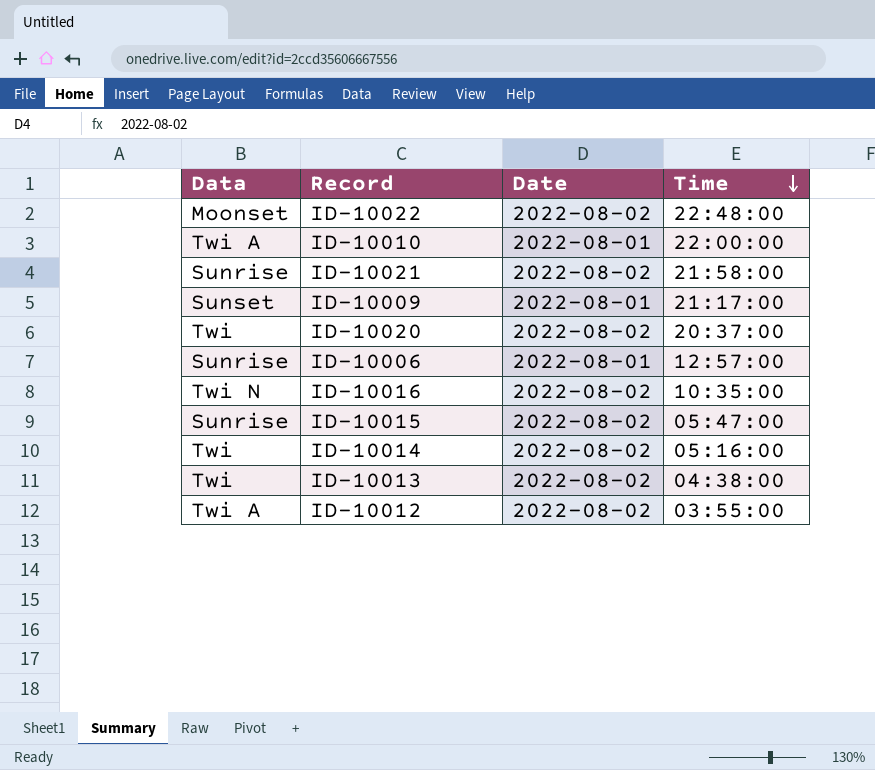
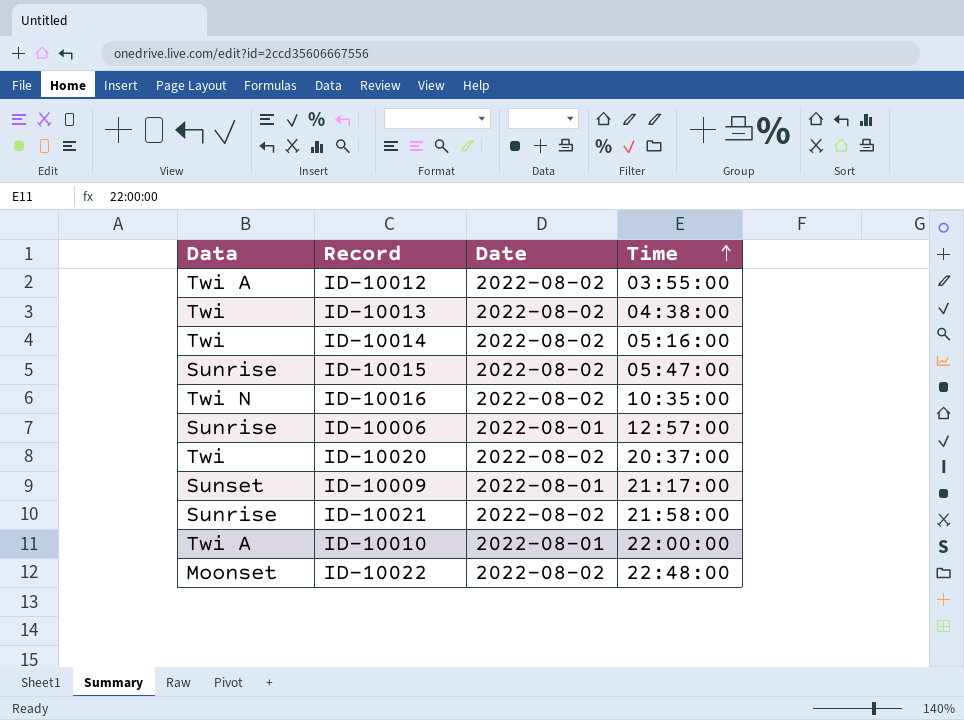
row order: Time descending -> Time ascending

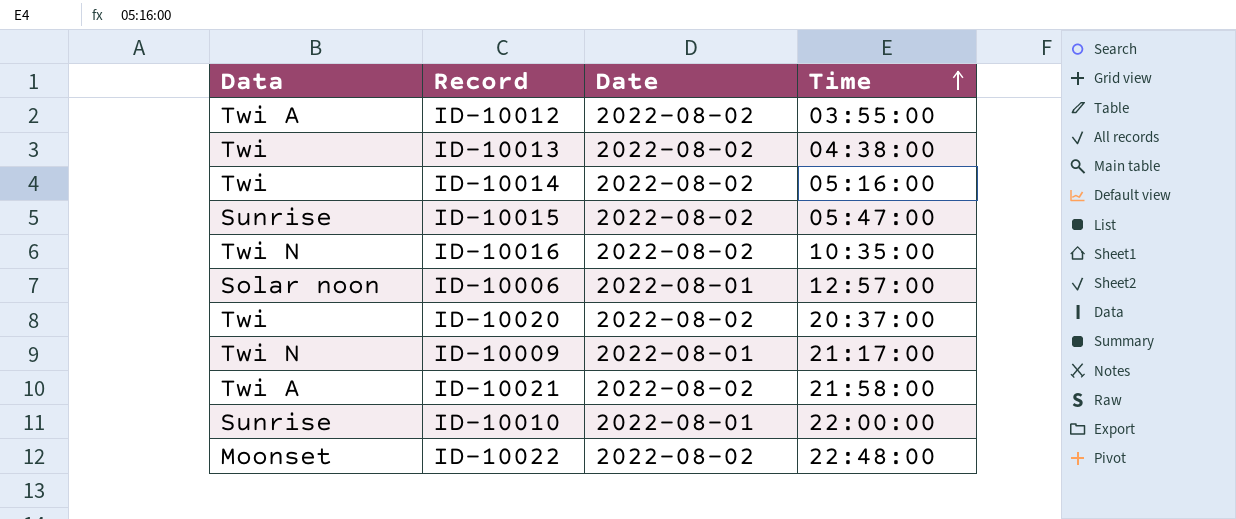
ID-10006 | Data: Sunrise -> Solar noon
ID-10009 | Data: Sunset -> Twi N
ID-10021 | Data: Sunrise -> Twi A
ID-10010 | Data: Twi A -> Sunrise

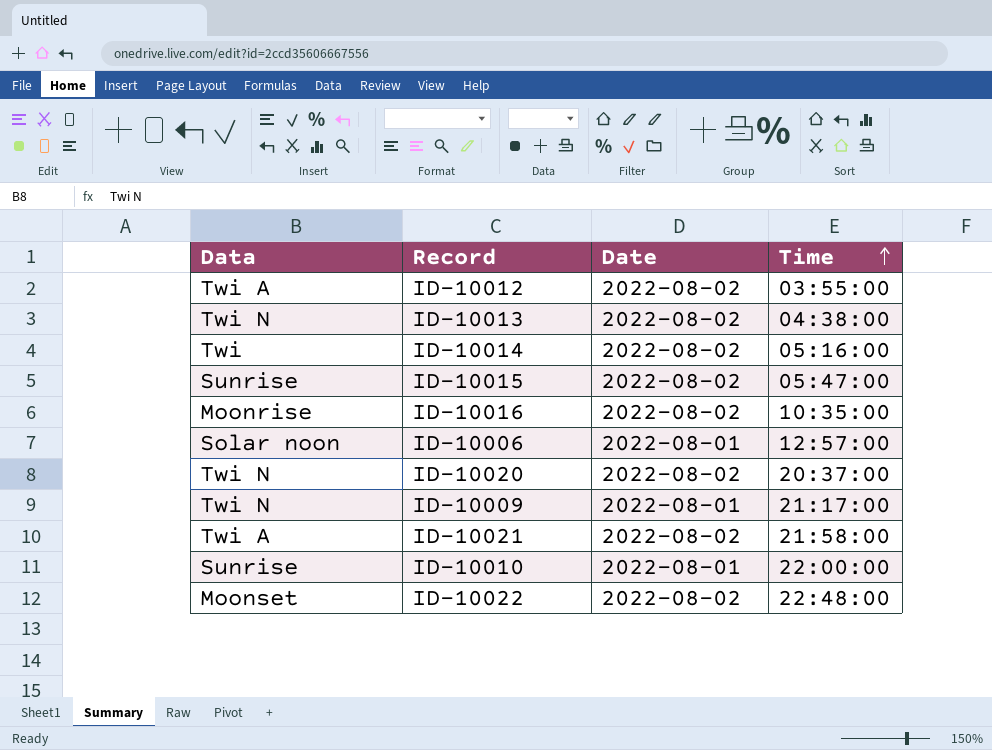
ID-10013 | Data: Twi -> Twi N
ID-10016 | Data: Twi N -> Moonrise
ID-10020 | Data: Twi -> Twi N

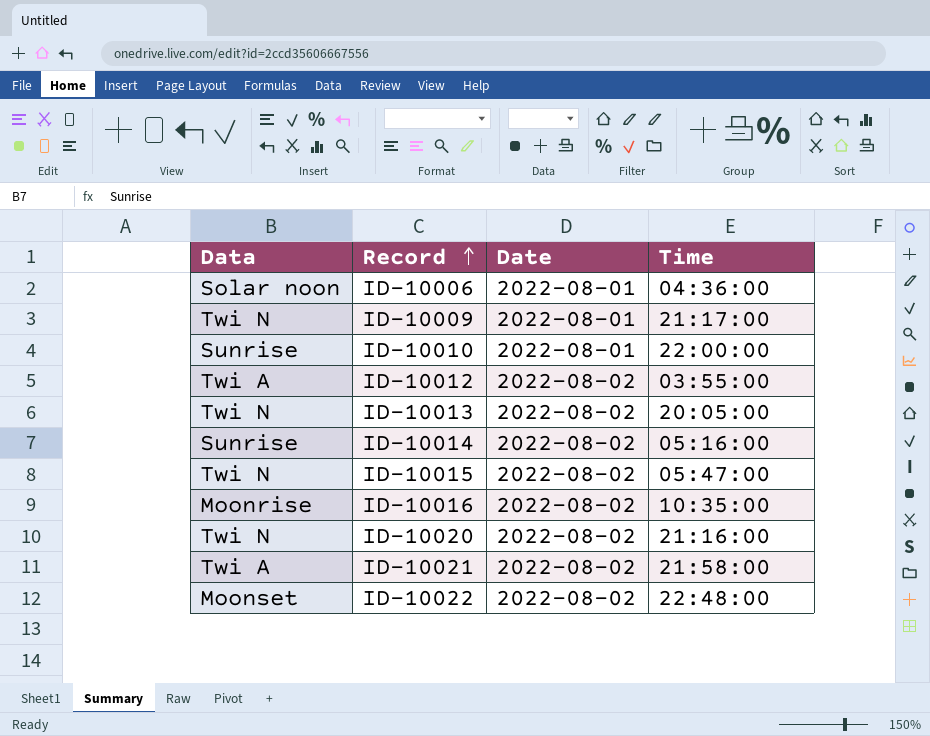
row order: Time ascending -> Record ascending
ID-10006 | Time: 12:57:00 -> 04:36:00
ID-10013 | Time: 04:38:00 -> 20:05:00
ID-10014 | Data: Twi -> Sunrise
ID-10015 | Data: Sunrise -> Twi N
ID-10020 | Time: 20:37:00 -> 21:16:00

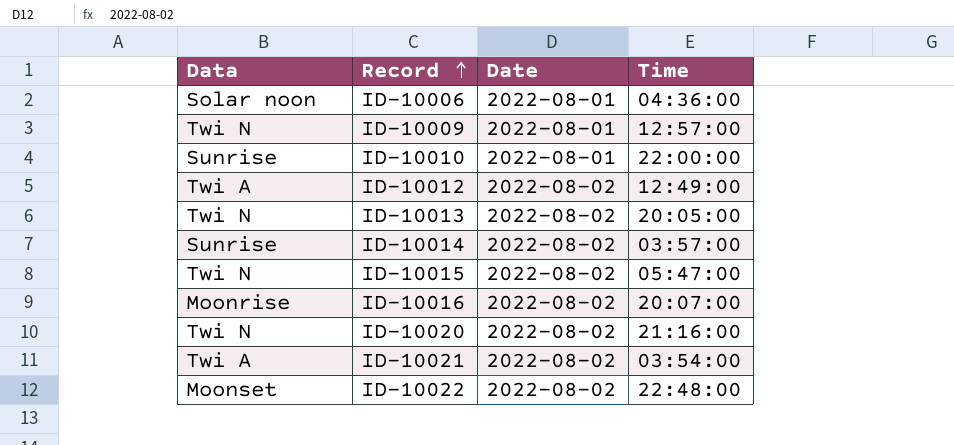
ID-10009 | Time: 21:17:00 -> 12:57:00
ID-10012 | Time: 03:55:00 -> 12:49:00
ID-10014 | Time: 05:16:00 -> 03:57:00
ID-10016 | Time: 10:35:00 -> 20:07:00
ID-10021 | Time: 21:58:00 -> 03:54:00

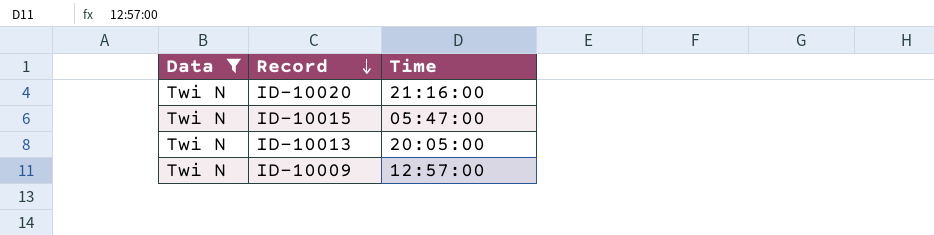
filter: none -> Data = Twi N
row order: Record ascending -> Record descending
column Date | position: 3 -> none

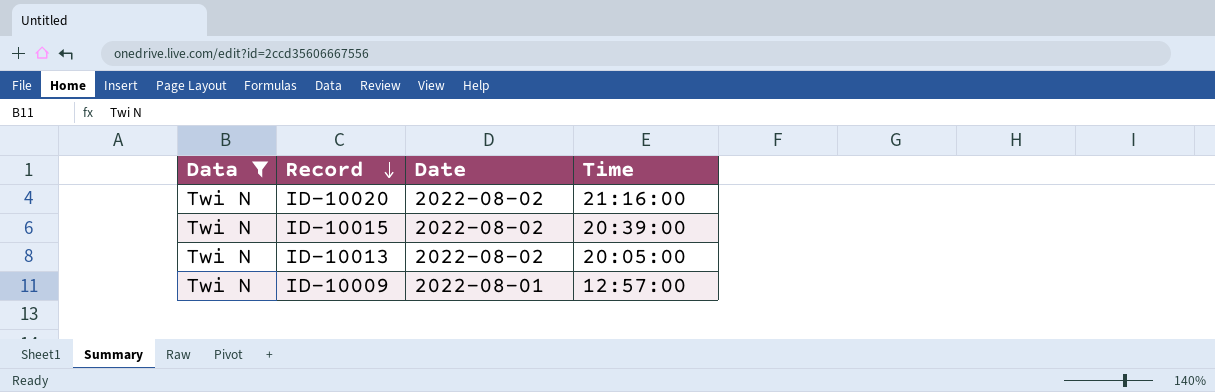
column Date | position: none -> 3
ID-10015 | Time: 05:47:00 -> 20:39:00

